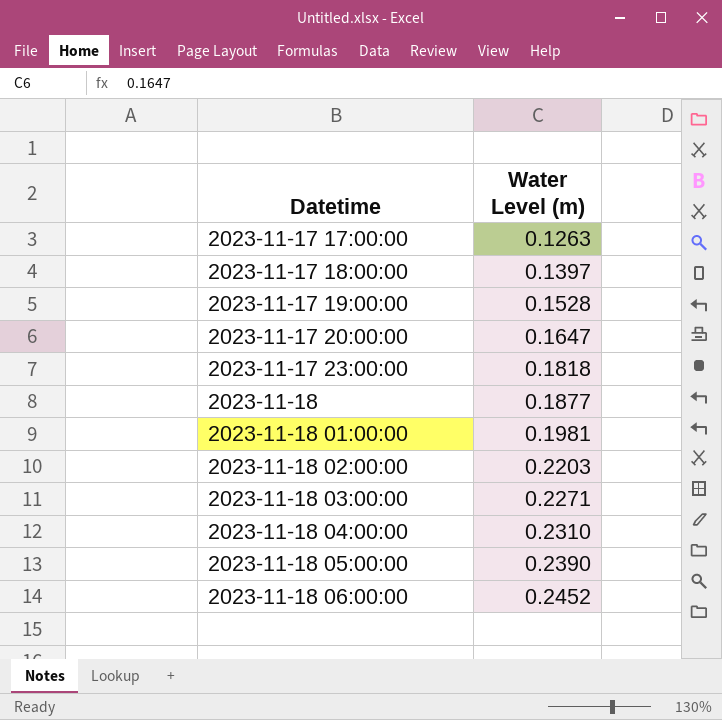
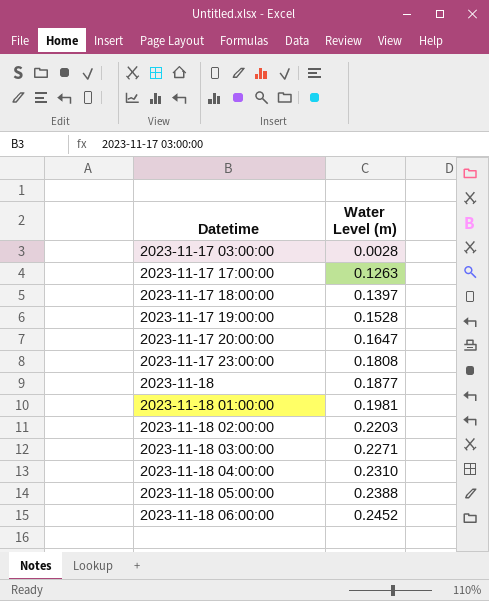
row 2023-11-17 03:00:00: none -> 0.0028
2023-11-17 23:00:00 | Water Level (m): 0.1818 -> 0.1808
2023-11-18 05:00:00 | Water Level (m): 0.2390 -> 0.2388

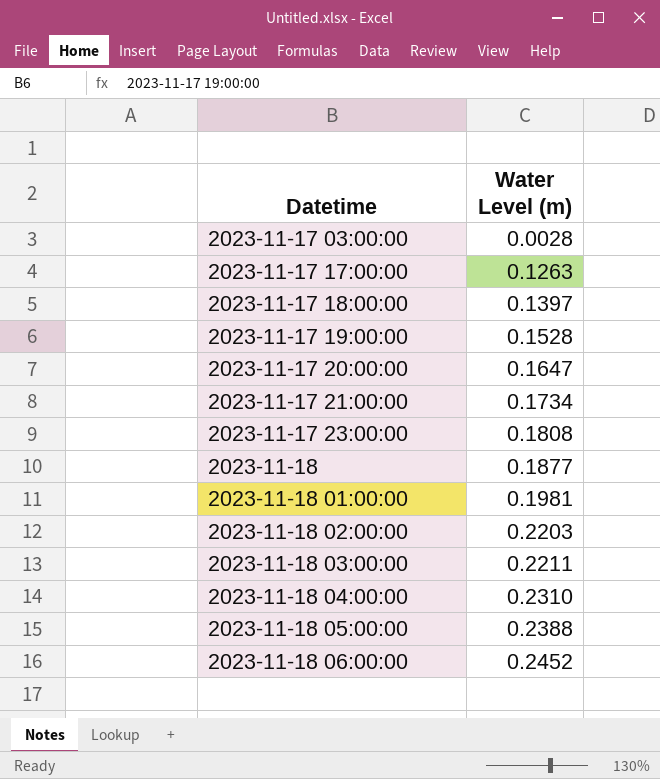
row 2023-11-17 21:00:00: none -> 0.1734
2023-11-18 03:00:00 | Water Level (m): 0.2271 -> 0.2211

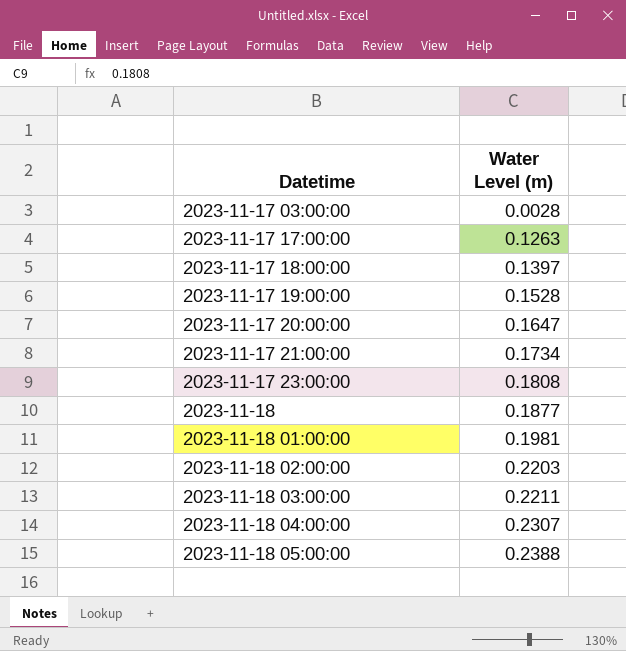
row 2023-11-18 06:00:00: 0.2452 -> none
2023-11-18 04:00:00 | Water Level (m): 0.2310 -> 0.2307

